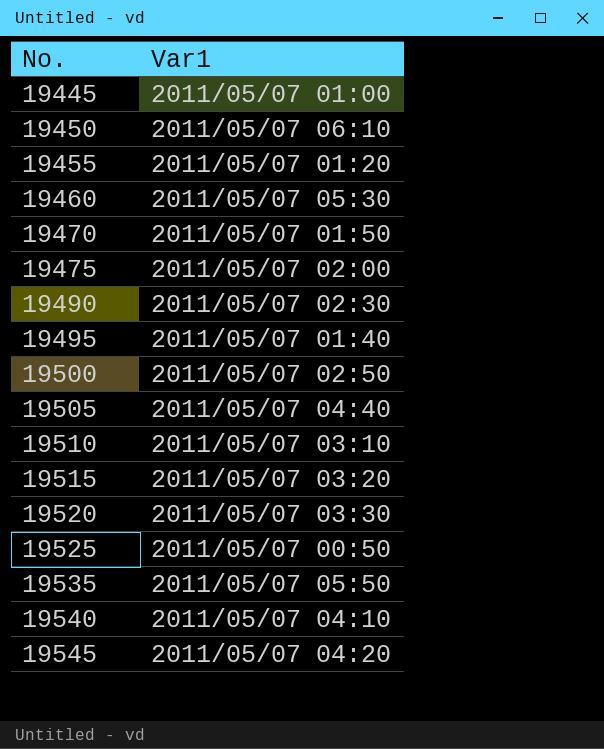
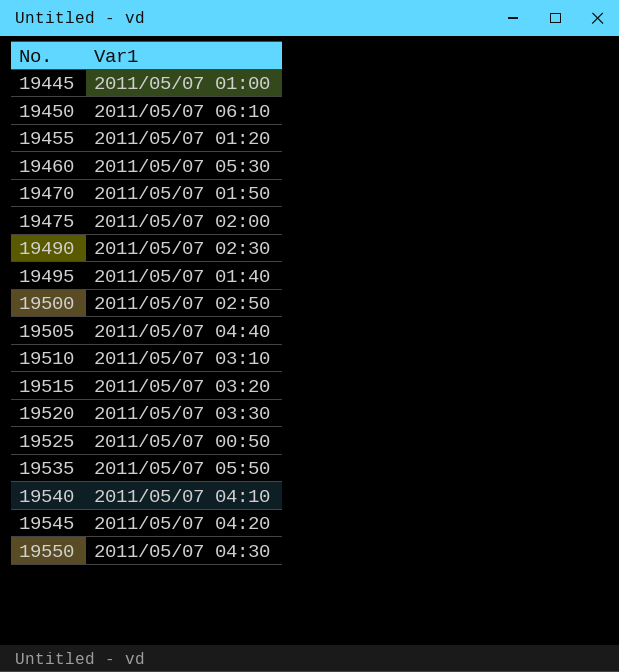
row 19550: none -> 2011/05/07 04:30

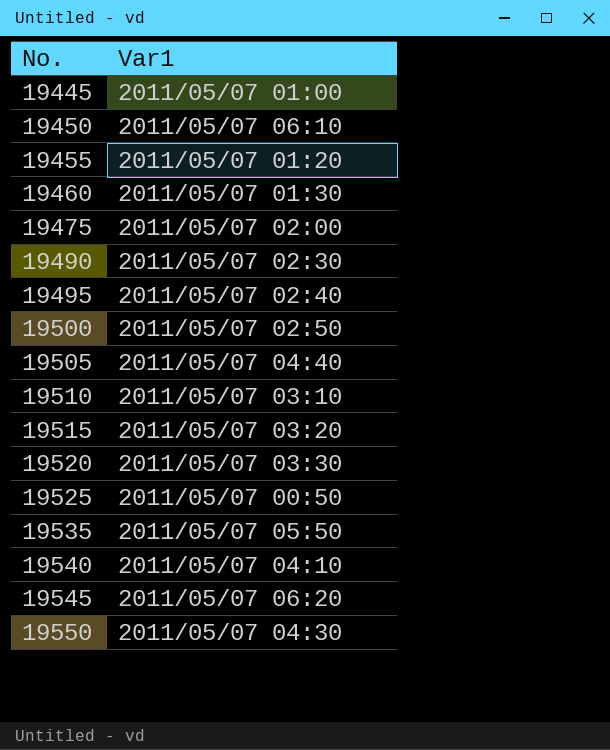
row 19470: 2011/05/07 01:50 -> none
19460 | Var1: 2011/05/07 05:30 -> 2011/05/07 01:30
19495 | Var1: 2011/05/07 01:40 -> 2011/05/07 02:40
19545 | Var1: 2011/05/07 04:20 -> 2011/05/07 06:20

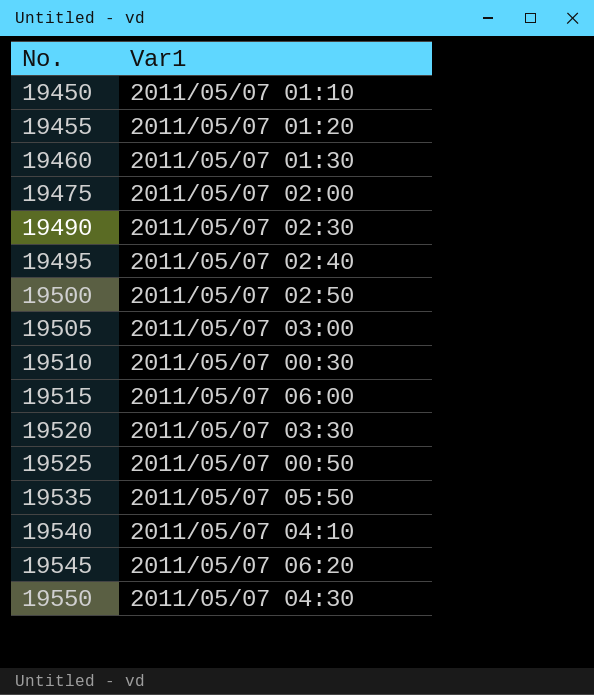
row 19445: 2011/05/07 01:00 -> none
19450 | Var1: 2011/05/07 06:10 -> 2011/05/07 01:10
19505 | Var1: 2011/05/07 04:40 -> 2011/05/07 03:00
19510 | Var1: 2011/05/07 03:10 -> 2011/05/07 00:30
19515 | Var1: 2011/05/07 03:20 -> 2011/05/07 06:00

